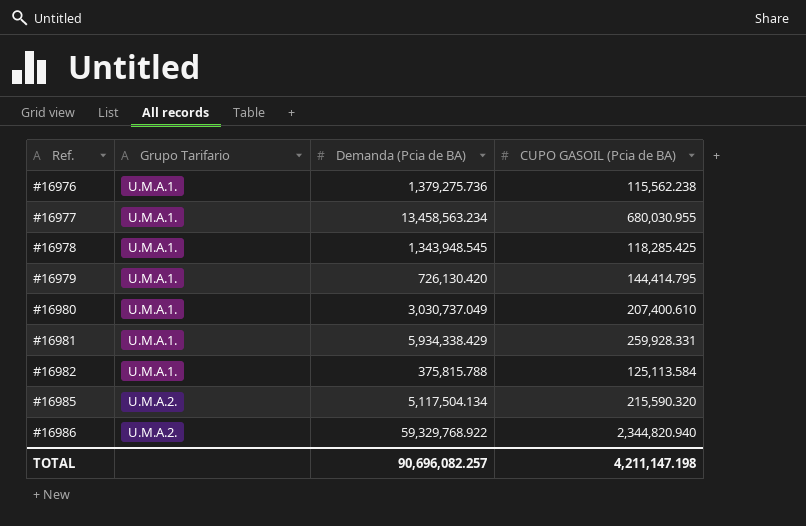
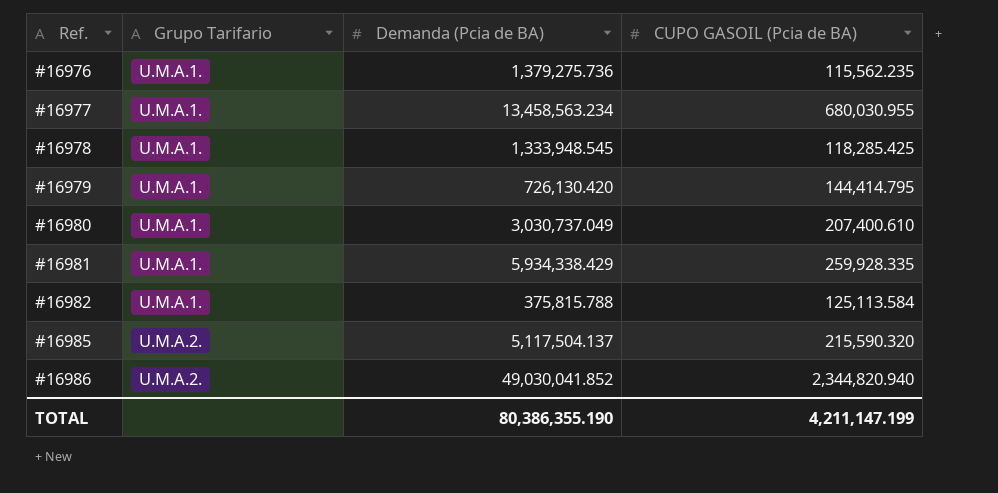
#16976 | CUPO GASOIL (Pcia de BA): 115,562.238 -> 115,562.235
#16978 | Demanda (Pcia de BA): 1,343,948.545 -> 1,333,948.545
#16981 | CUPO GASOIL (Pcia de BA): 259,928.331 -> 259,928.335
#16985 | Demanda (Pcia de BA): 5,117,504.134 -> 5,117,504.137
#16986 | Demanda (Pcia de BA): 59,329,768.922 -> 49,030,041.852
TOTAL | Demanda (Pcia de BA): 90,696,082.257 -> 80,386,355.190
TOTAL | CUPO GASOIL (Pcia de BA): 4,211,147.198 -> 4,211,147.199

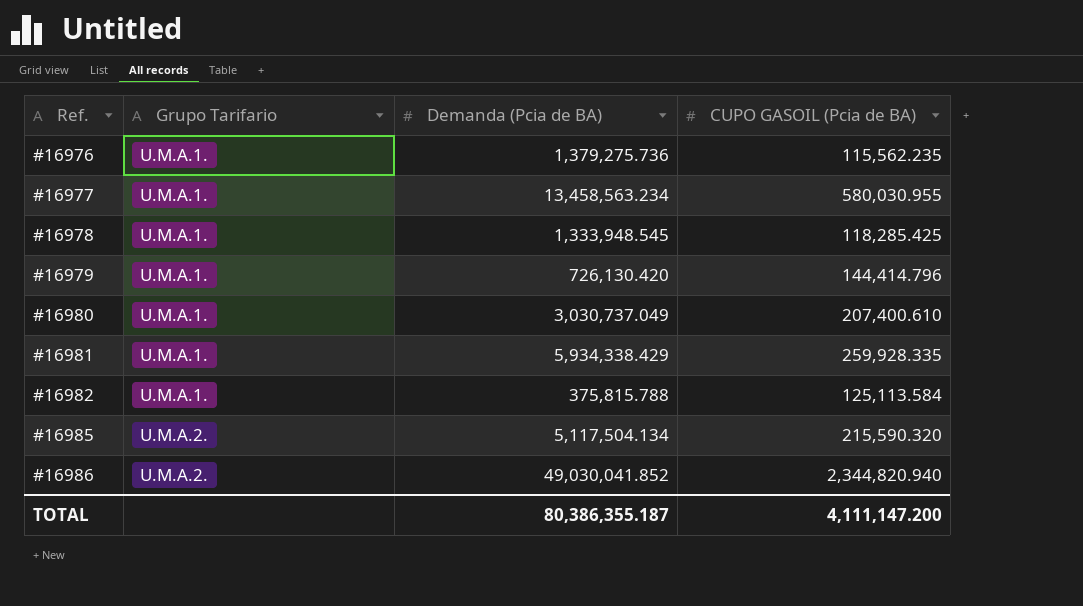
#16977 | CUPO GASOIL (Pcia de BA): 680,030.955 -> 580,030.955
#16979 | CUPO GASOIL (Pcia de BA): 144,414.795 -> 144,414.796
#16985 | Demanda (Pcia de BA): 5,117,504.137 -> 5,117,504.134
TOTAL | Demanda (Pcia de BA): 80,386,355.190 -> 80,386,355.187
TOTAL | CUPO GASOIL (Pcia de BA): 4,211,147.199 -> 4,111,147.200

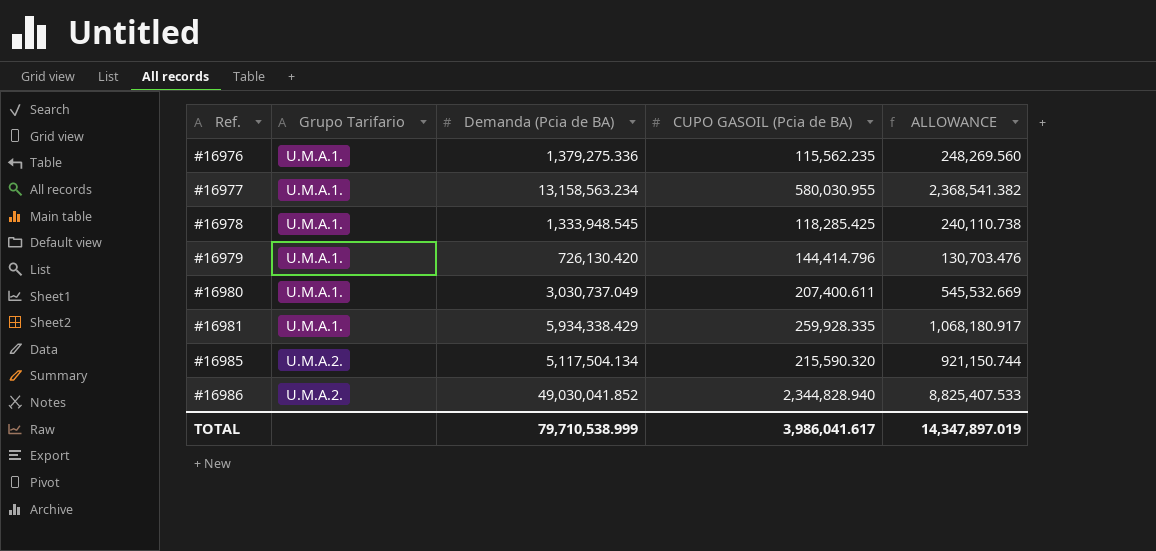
column ALLOWANCE | formula: none -> [Demanda (Pcia de BA)] * 0.18
row #16982: U.M.A.1. | 375,815.788 | 125,113.584 -> none
#16976 | Demanda (Pcia de BA): 1,379,275.736 -> 1,379,275.336
#16977 | Demanda (Pcia de BA): 13,458,563.234 -> 13,158,563.234
#16980 | CUPO GASOIL (Pcia de BA): 207,400.610 -> 207,400.611
#16986 | CUPO GASOIL (Pcia de BA): 2,344,820.940 -> 2,344,828.940
TOTAL | Demanda (Pcia de BA): 80,386,355.187 -> 79,710,538.999
TOTAL | CUPO GASOIL (Pcia de BA): 4,111,147.200 -> 3,986,041.617

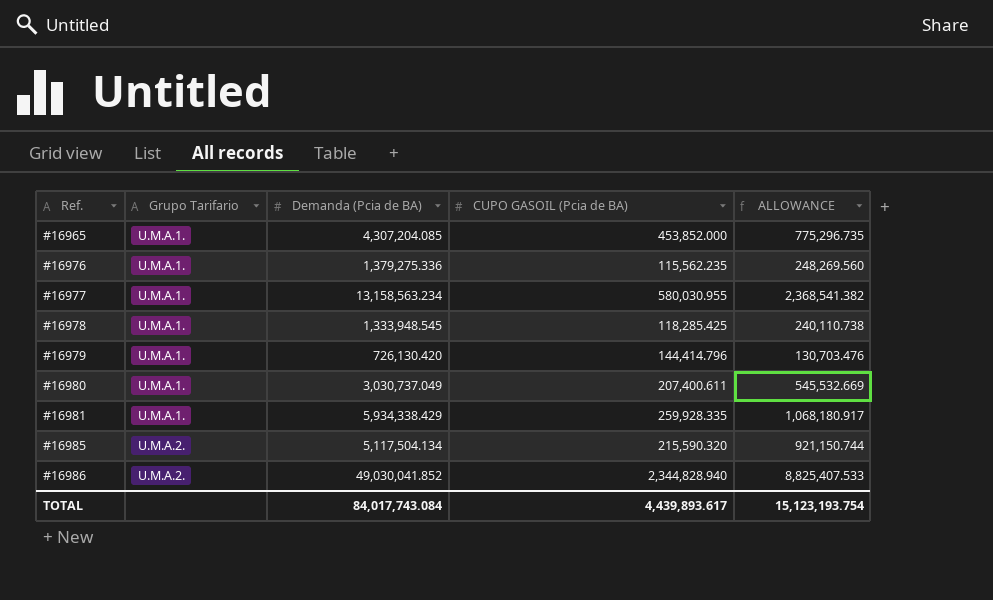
row #16965: none -> U.M.A.1. | 4,307,204.085 | 453,852.000 | 775,296.735
TOTAL | Demanda (Pcia de BA): 79,710,538.999 -> 84,017,743.084
TOTAL | CUPO GASOIL (Pcia de BA): 3,986,041.617 -> 4,439,893.617
TOTAL | ALLOWANCE: 14,347,897.019 -> 15,123,193.754

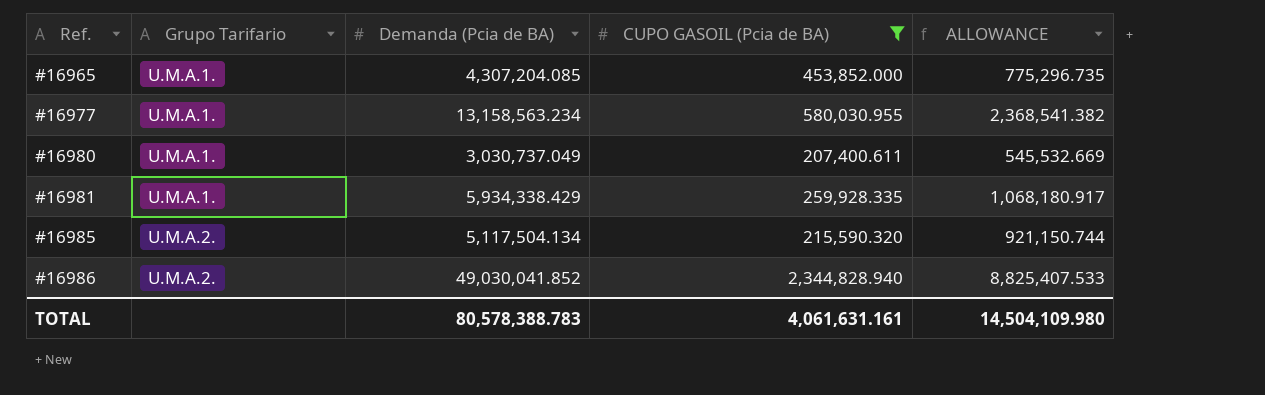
filter: none -> CUPO GASOIL (Pcia de BA) >= 207,400.611
TOTAL | Demanda (Pcia de BA): 84,017,743.084 -> 80,578,388.783
TOTAL | CUPO GASOIL (Pcia de BA): 4,439,893.617 -> 4,061,631.161
TOTAL | ALLOWANCE: 15,123,193.754 -> 14,504,109.980

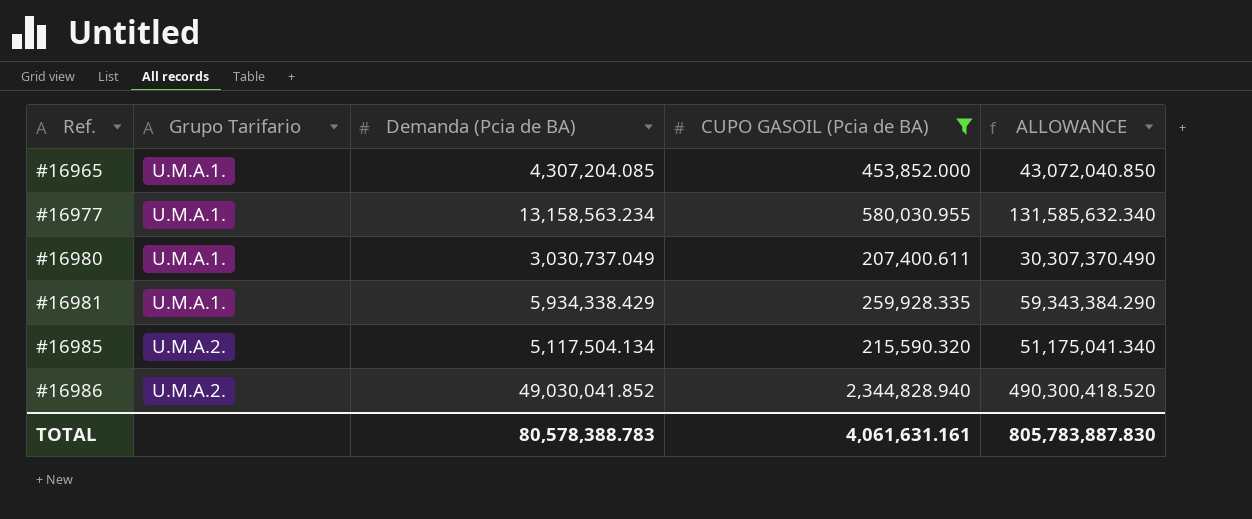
column ALLOWANCE | formula: [Demanda (Pcia de BA)] * 0.18 -> [Demanda (Pcia de BA)] * 10
TOTAL | ALLOWANCE: 14,504,109.980 -> 805,783,887.830

